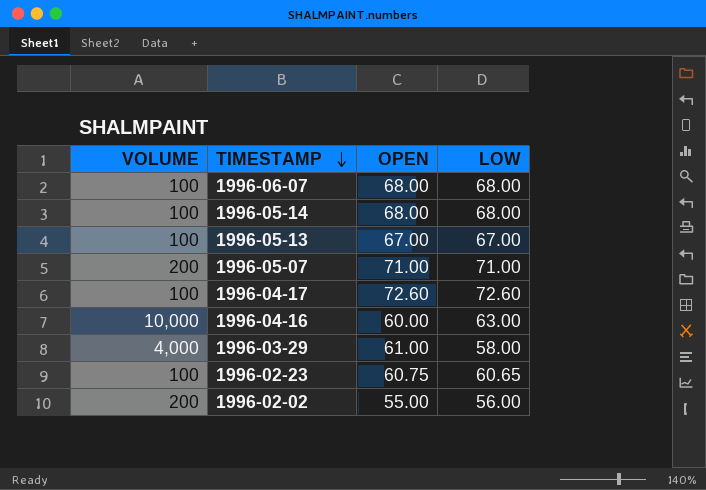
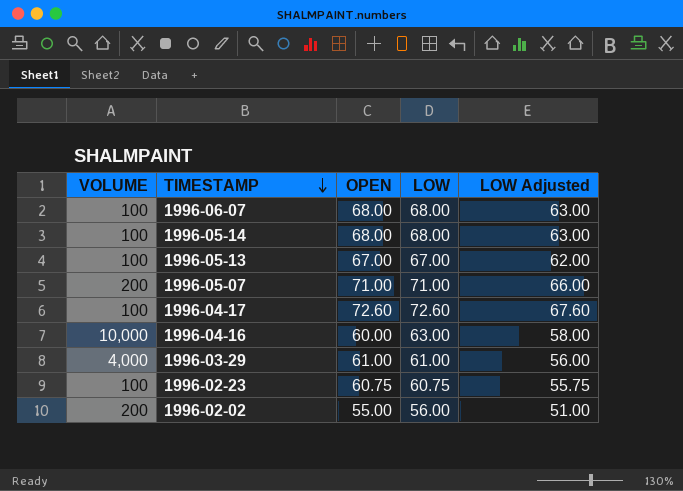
column LOW Adjusted | formula: none -> [LOW] - 5
1996-03-29 | LOW: 58.00 -> 61.00
1996-02-23 | LOW: 60.65 -> 60.75

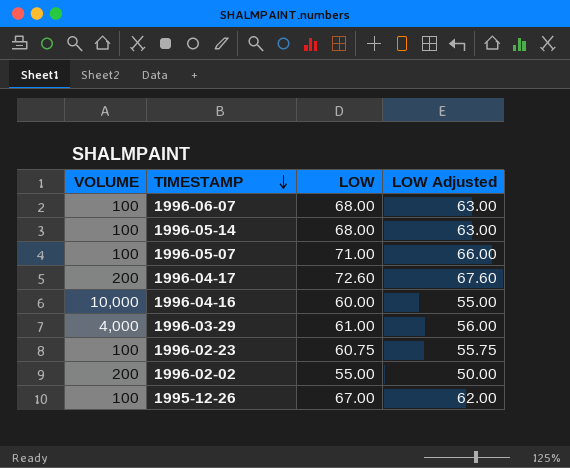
column OPEN | position: 3 -> none
row 1996-05-13: 100 | 67.00 | 67.00 | 62.00 -> none
1996-05-07 | VOLUME: 200 -> 100
1996-04-17 | VOLUME: 100 -> 200
1996-04-16 | LOW: 63.00 -> 60.00
1996-04-16 | LOW Adjusted: 58.00 -> 55.00
1996-02-02 | LOW: 56.00 -> 55.00
1996-02-02 | LOW Adjusted: 51.00 -> 50.00
row 1995-12-26: none -> 100 | 67.00 | 62.00

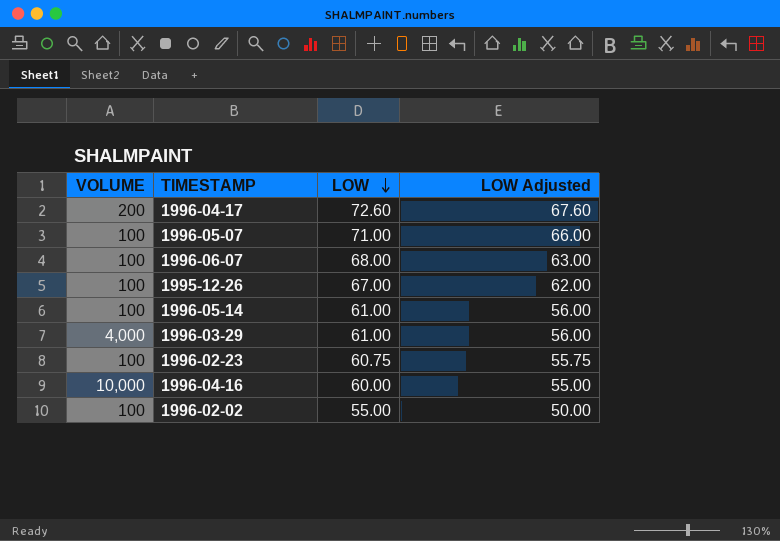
row order: TIMESTAMP descending -> LOW descending
1996-05-14 | LOW: 68.00 -> 61.00
1996-05-14 | LOW Adjusted: 63.00 -> 56.00
1996-02-02 | VOLUME: 200 -> 100

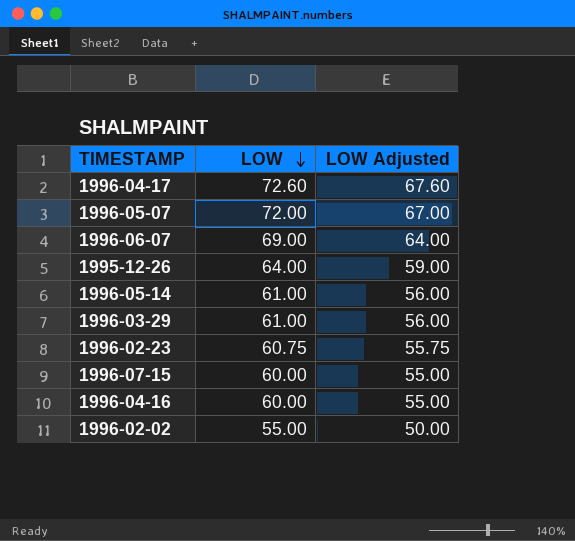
column VOLUME | position: 1 -> none
1996-05-07 | LOW: 71.00 -> 72.00
1996-05-07 | LOW Adjusted: 66.00 -> 67.00
1996-06-07 | LOW: 68.00 -> 69.00
1996-06-07 | LOW Adjusted: 63.00 -> 64.00
1995-12-26 | LOW: 67.00 -> 64.00
1995-12-26 | LOW Adjusted: 62.00 -> 59.00
row 1996-07-15: none -> 60.00 | 55.00

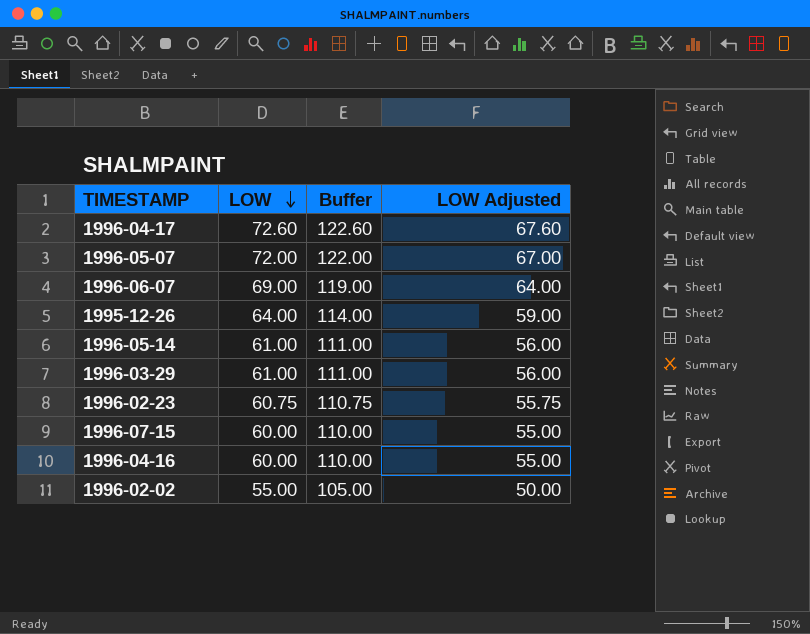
column Buffer | formula: none -> [LOW] + 50

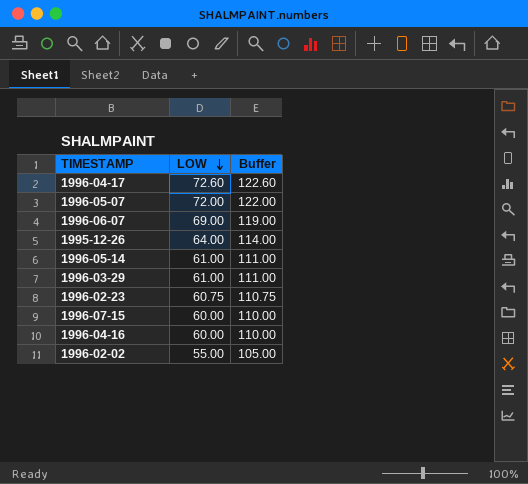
column LOW Adjusted | formula: [LOW] - 5 -> none

